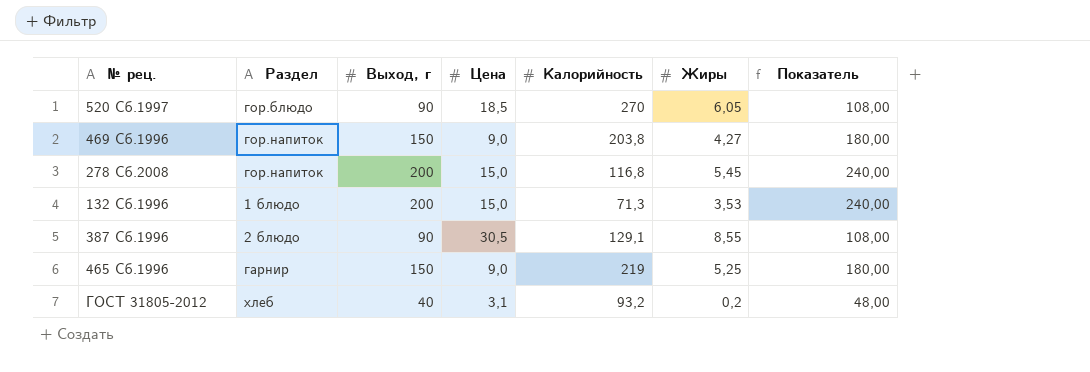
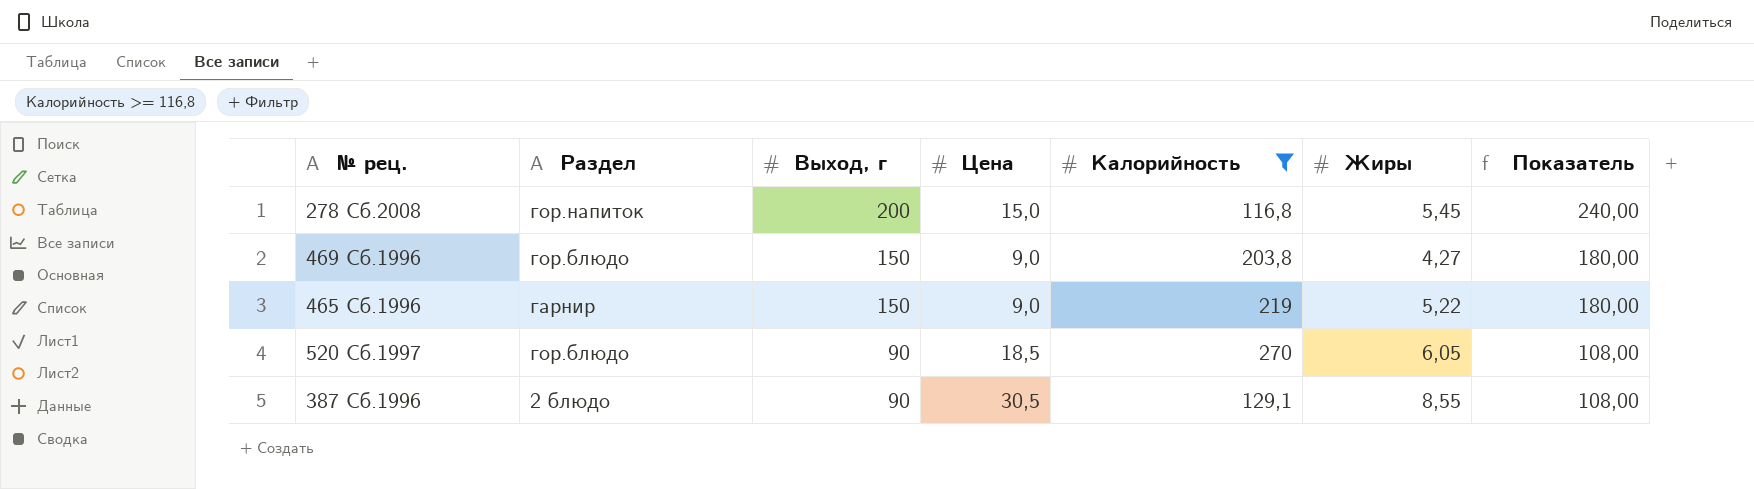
filter: none -> Калорийность >= 116,8
row order: none -> Выход, г descending
469 Сб.1996 | Раздел: гор.напиток -> гор.блюдо
465 Сб.1996 | Жиры: 5,25 -> 5,22

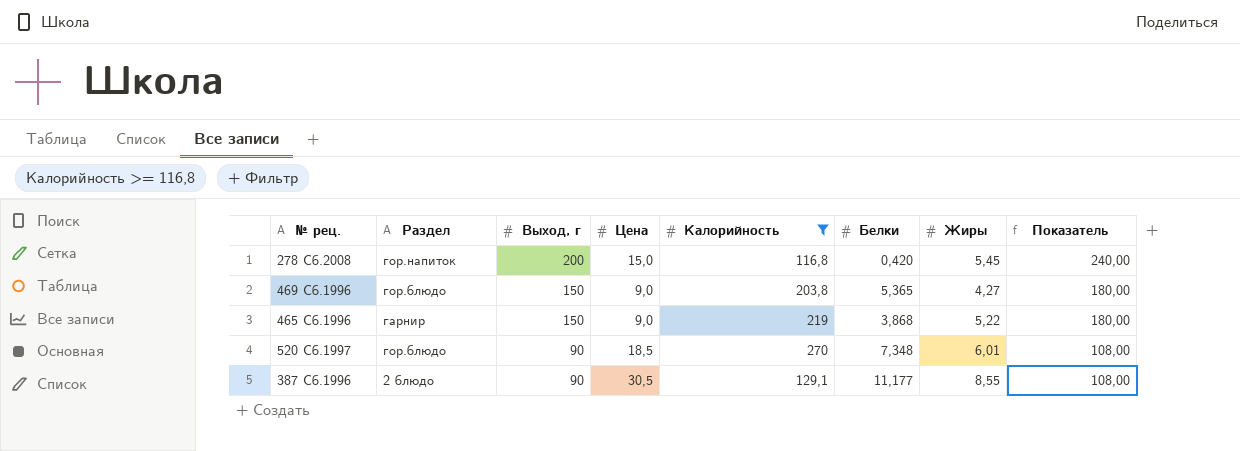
column Белки | position: none -> 6
520 Сб.1997 | Жиры: 6,05 -> 6,01

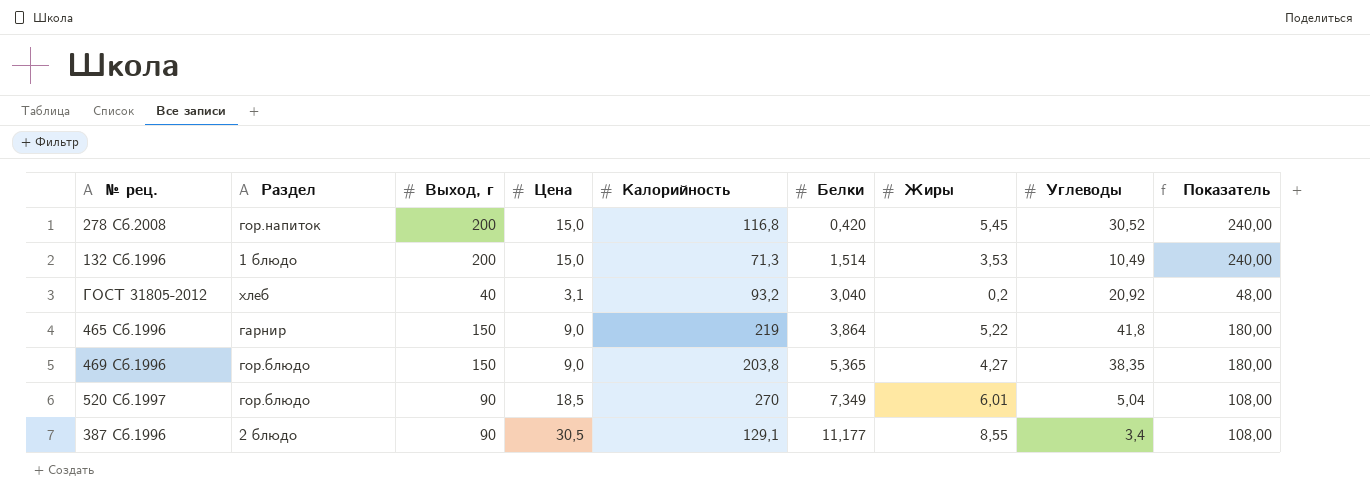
filter: Калорийность >= 116,8 -> none
row order: Выход, г descending -> Белки ascending
column Углеводы | position: none -> 8
465 Сб.1996 | Белки: 3,868 -> 3,864
520 Сб.1997 | Белки: 7,348 -> 7,349

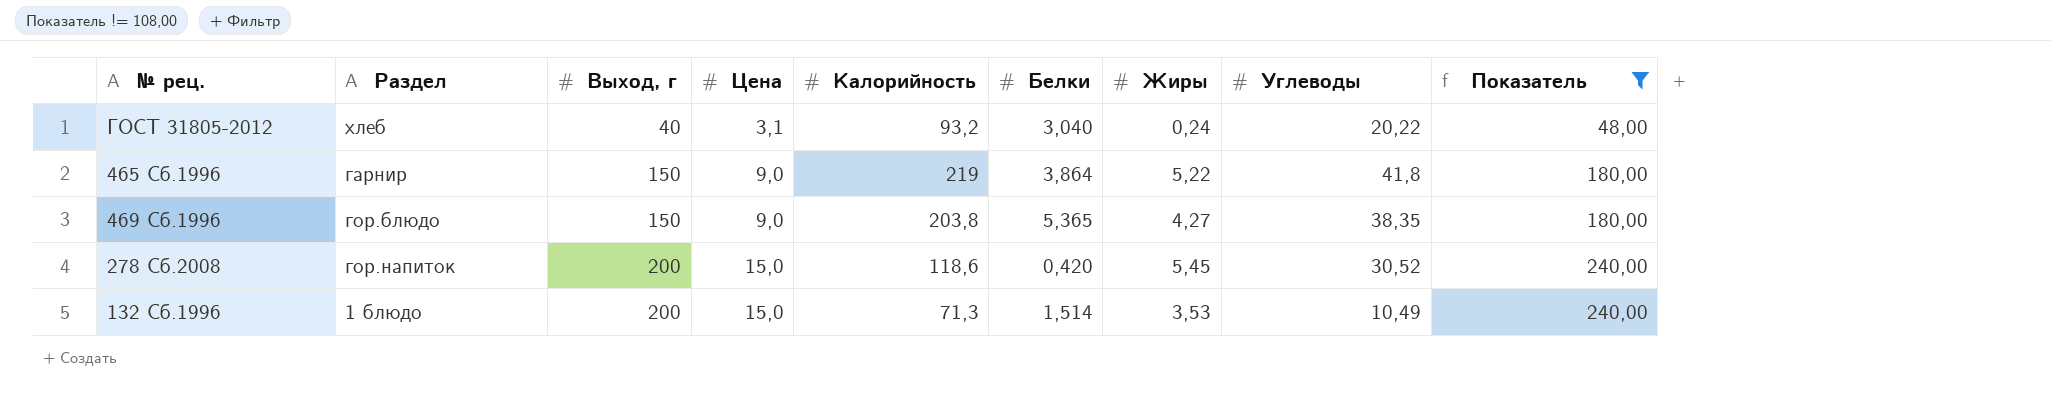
filter: none -> Показатель != 108,00
row order: Белки ascending -> Выход, г ascending
ГОСТ 31805-2012 | Жиры: 0,2 -> 0,24
ГОСТ 31805-2012 | Углеводы: 20,92 -> 20,22
278 Сб.2008 | Калорийность: 116,8 -> 118,6

